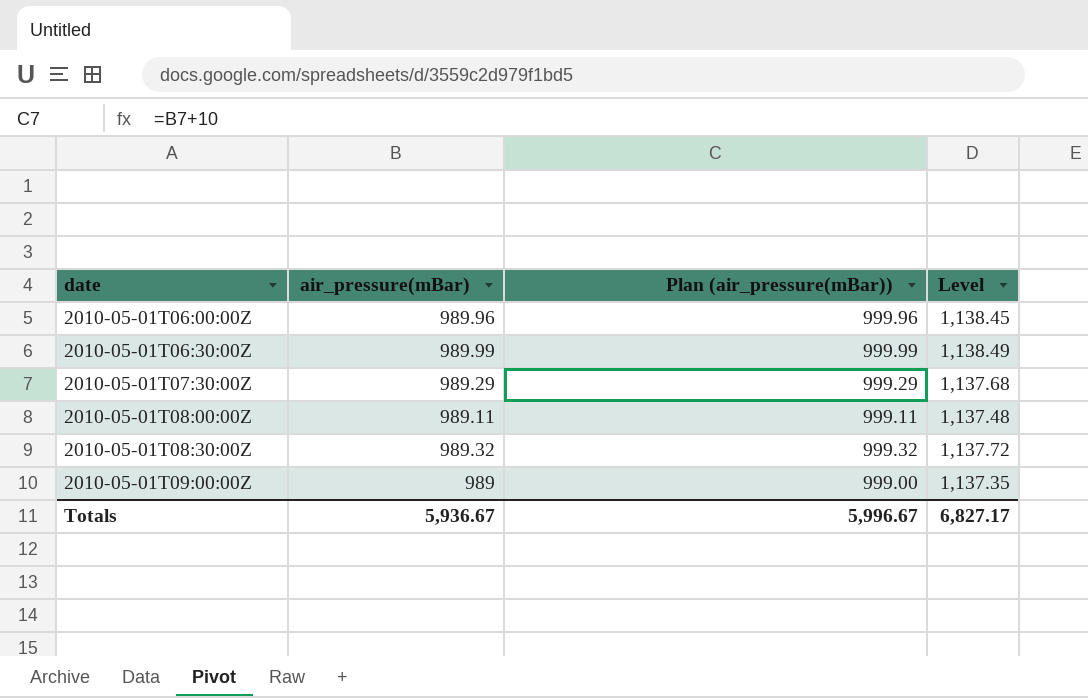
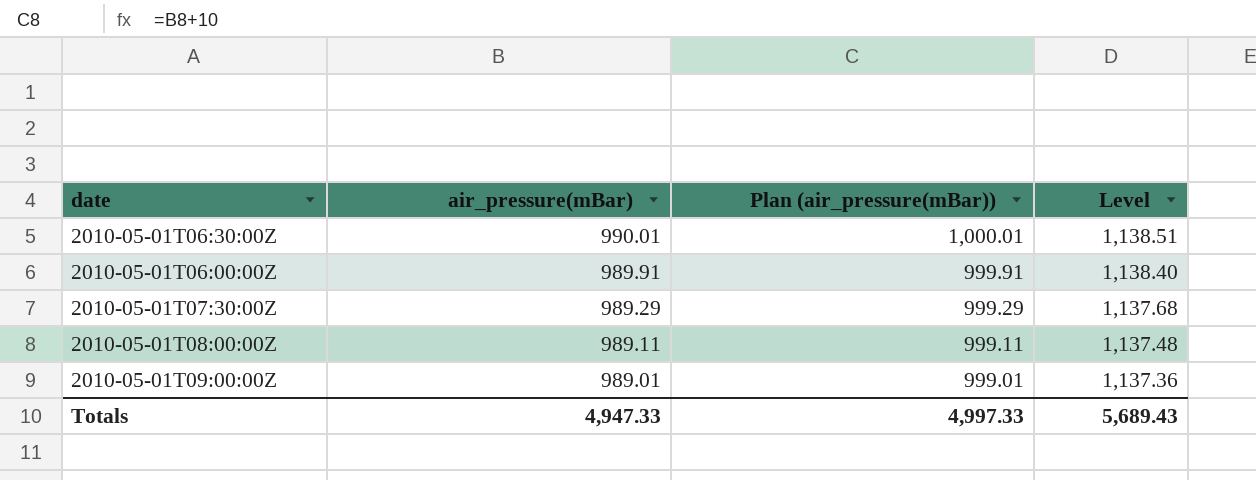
row order: date ascending -> air_pressure(mBar) descending
row 2010-05-01T08:30:00Z: 989.32 | 999.32 | 1,137.72 -> none
2010-05-01T06:30:00Z | air_pressure(mBar): 989.99 -> 990.01
2010-05-01T06:30:00Z | Plan (air_pressure(mBar)): 999.99 -> 1,000.01
2010-05-01T06:30:00Z | Level: 1,138.49 -> 1,138.51
2010-05-01T06:00:00Z | air_pressure(mBar): 989.96 -> 989.91
2010-05-01T06:00:00Z | Plan (air_pressure(mBar)): 999.96 -> 999.91
2010-05-01T06:00:00Z | Level: 1,138.45 -> 1,138.40
2010-05-01T09:00:00Z | air_pressure(mBar): 989 -> 989.01
2010-05-01T09:00:00Z | Plan (air_pressure(mBar)): 999.00 -> 999.01
2010-05-01T09:00:00Z | Level: 1,137.35 -> 1,137.36
Totals | air_pressure(mBar): 5,936.67 -> 4,947.33
Totals | Plan (air_pressure(mBar)): 5,996.67 -> 4,997.33
Totals | Level: 6,827.17 -> 5,689.43

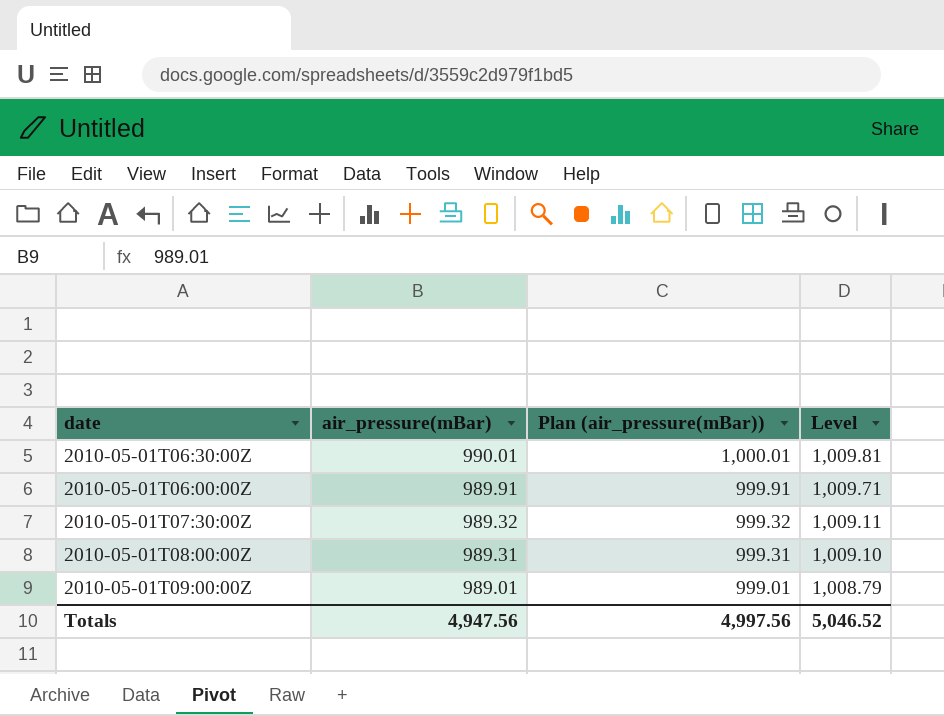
column Level | formula: [air_pressure(mBar)] * 1.15 -> [air_pressure(mBar)] * 1.02
2010-05-01T07:30:00Z | air_pressure(mBar): 989.29 -> 989.32
2010-05-01T07:30:00Z | Plan (air_pressure(mBar)): 999.29 -> 999.32
2010-05-01T08:00:00Z | air_pressure(mBar): 989.11 -> 989.31
2010-05-01T08:00:00Z | Plan (air_pressure(mBar)): 999.11 -> 999.31
Totals | air_pressure(mBar): 4,947.33 -> 4,947.56
Totals | Plan (air_pressure(mBar)): 4,997.33 -> 4,997.56
Totals | Level: 5,689.43 -> 5,046.52

